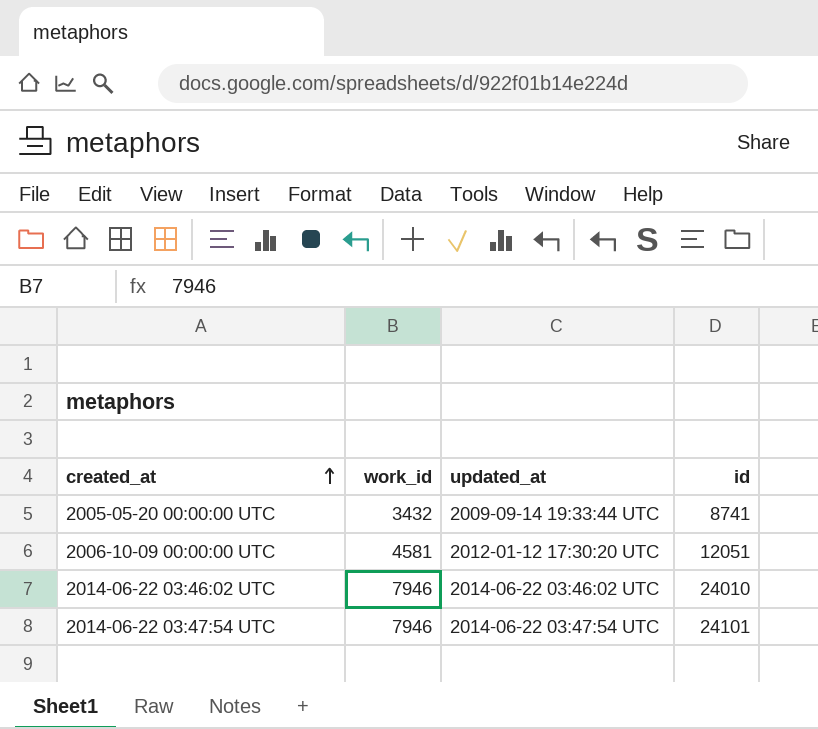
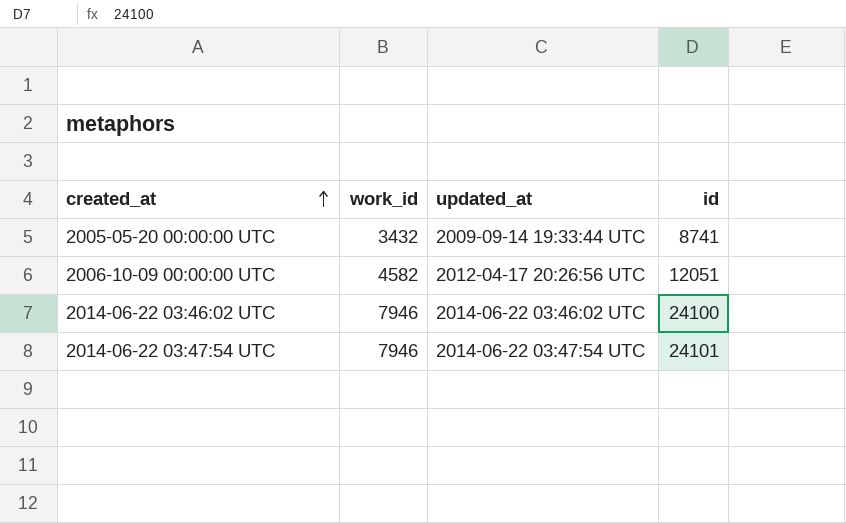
2006-10-09 00:00:00 UTC | work_id: 4581 -> 4582
2006-10-09 00:00:00 UTC | updated_at: 2012-01-12 17:30:20 UTC -> 2012-04-17 20:26:56 UTC
2014-06-22 03:46:02 UTC | id: 24010 -> 24100

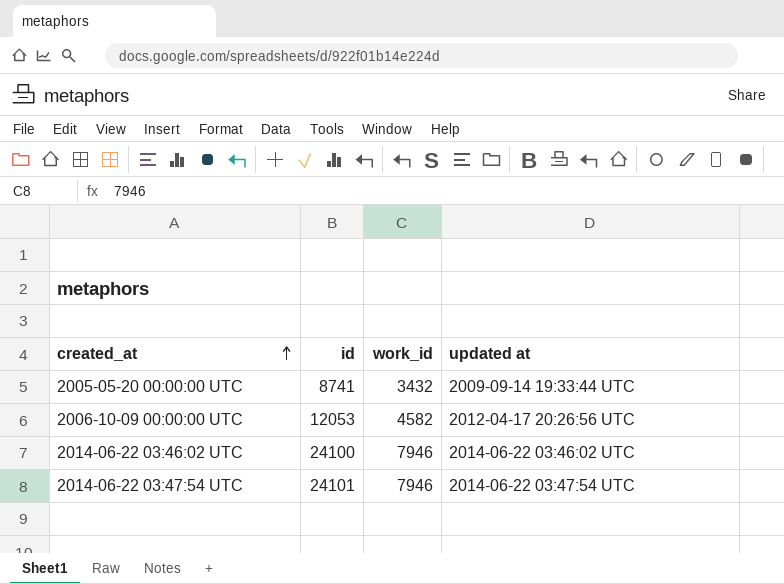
column id | position: 4 -> 2
column name: updated_at -> updated at
2006-10-09 00:00:00 UTC | id: 12051 -> 12053

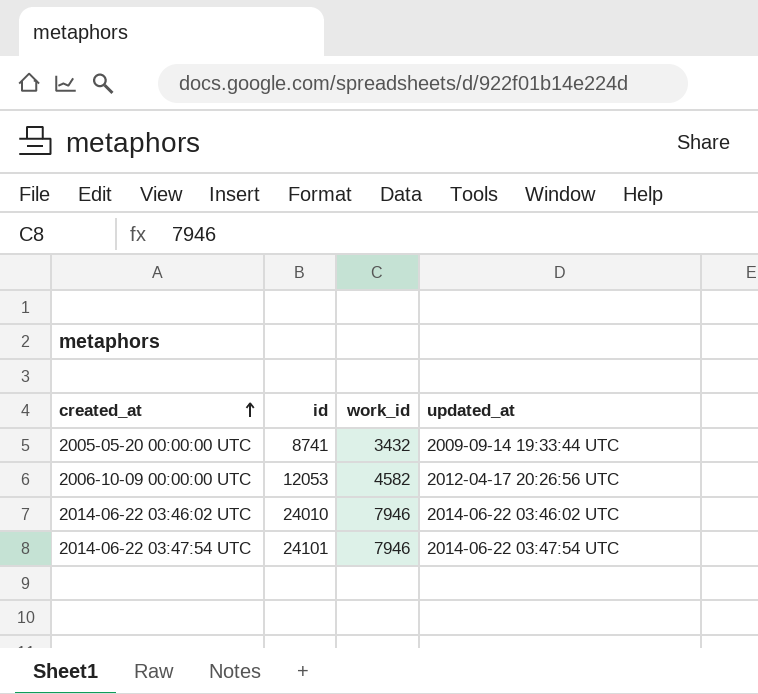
column name: updated at -> updated_at
2014-06-22 03:46:02 UTC | id: 24100 -> 24010

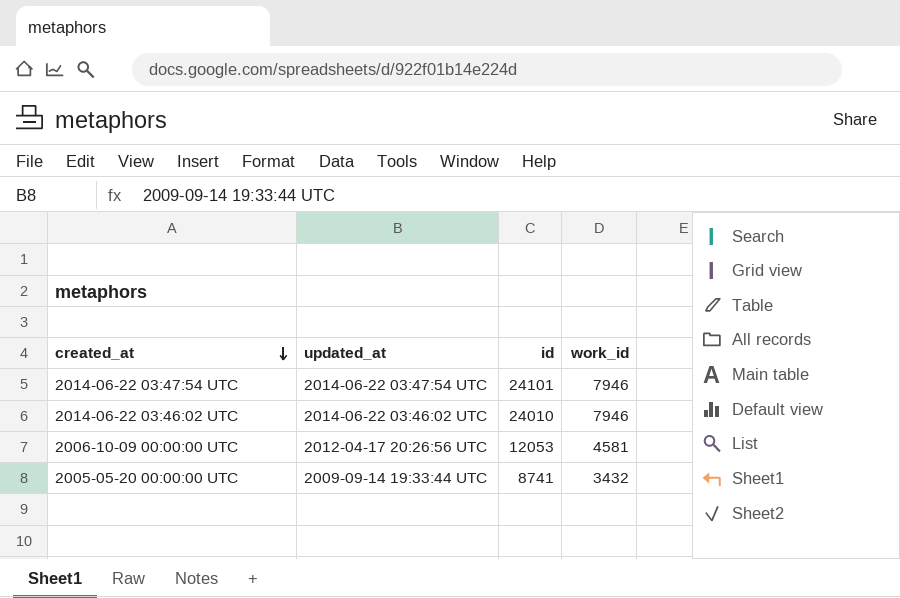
row order: created_at ascending -> created_at descending
column updated_at | position: 4 -> 2
2006-10-09 00:00:00 UTC | work_id: 4582 -> 4581

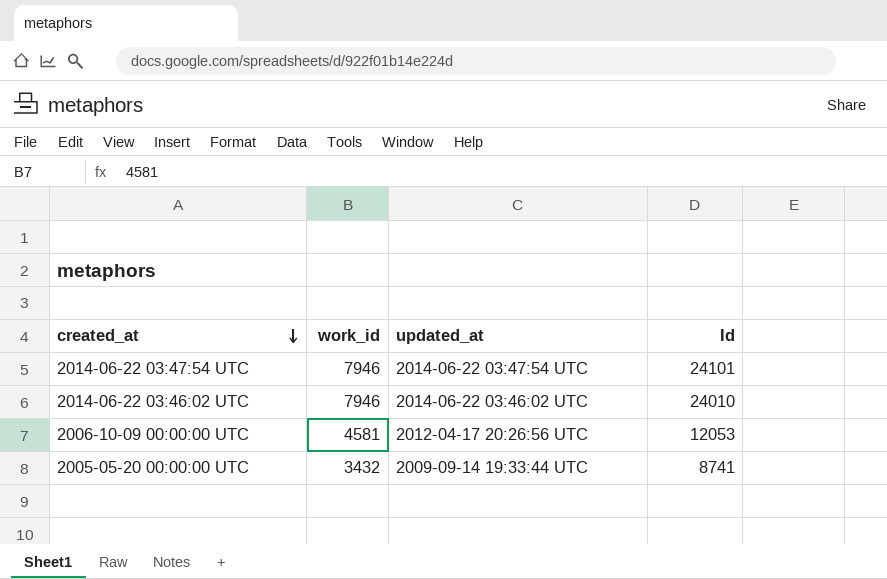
column work_id | position: 4 -> 2
column name: id -> Id

